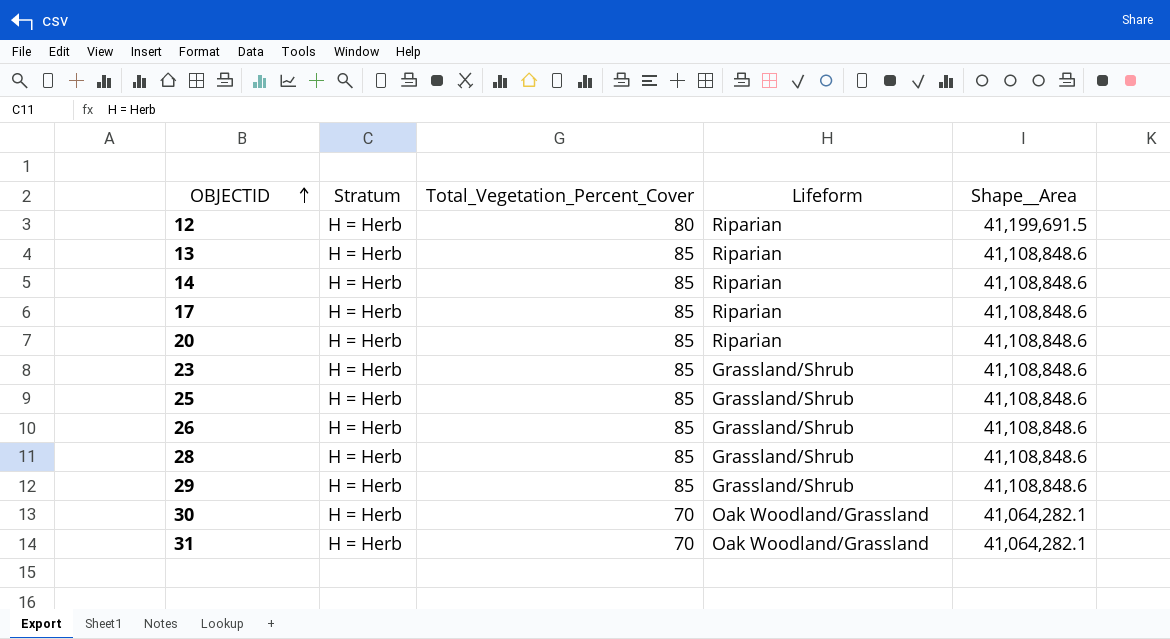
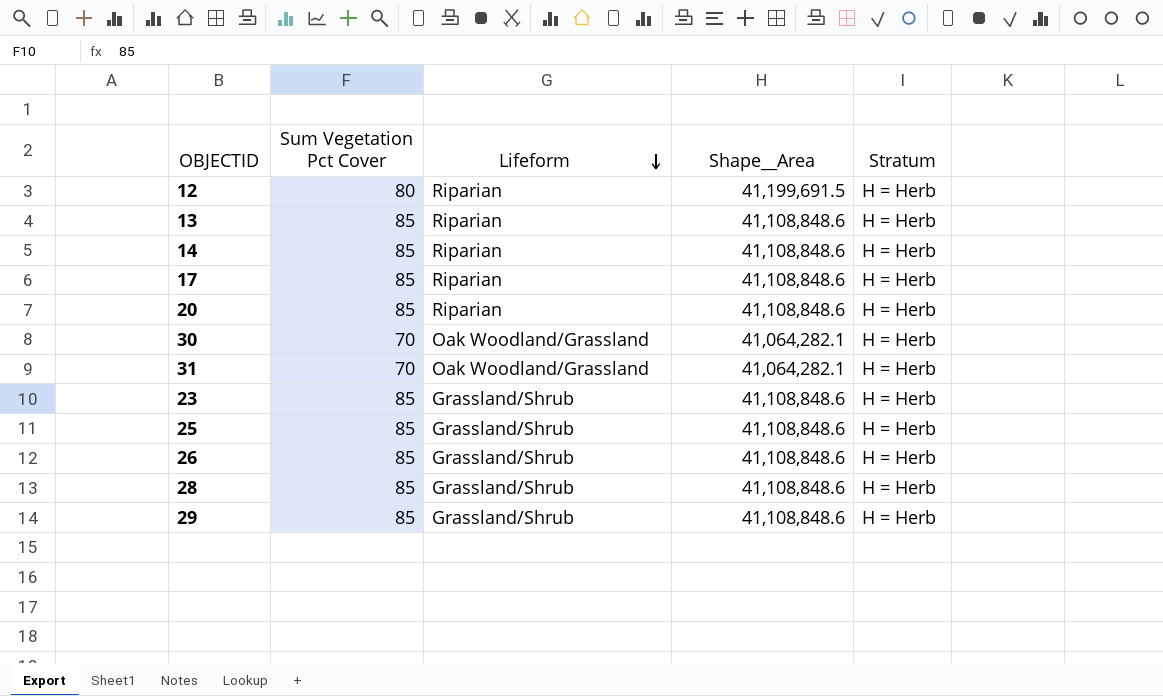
row order: OBJECTID ascending -> Lifeform descending
column name: Total_Vegetation_Percent_Cover -> Sum Vegetation Pct Cover
column Stratum | position: 2 -> 5

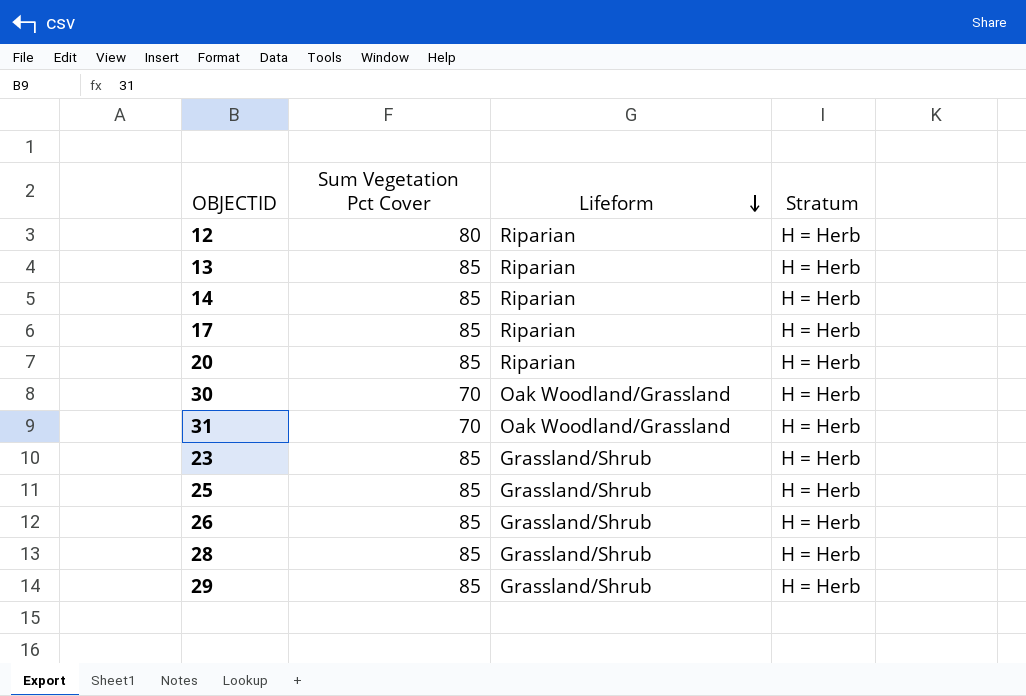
column Shape__Area | position: 4 -> none

